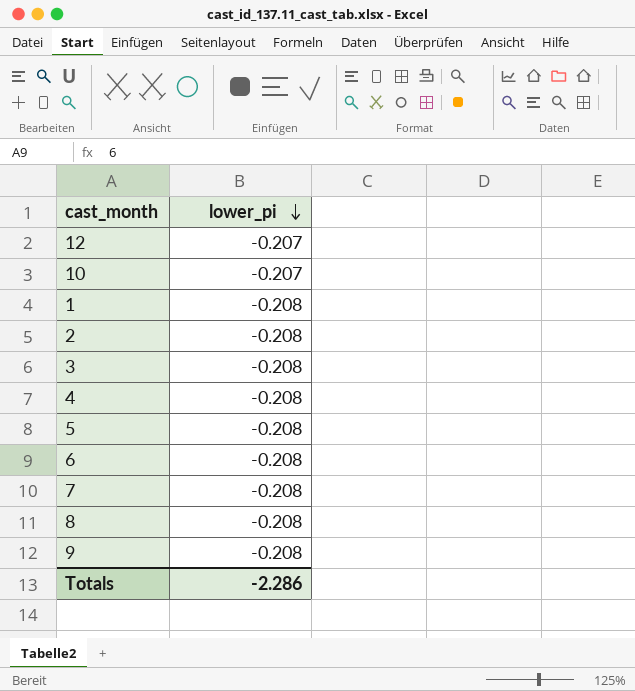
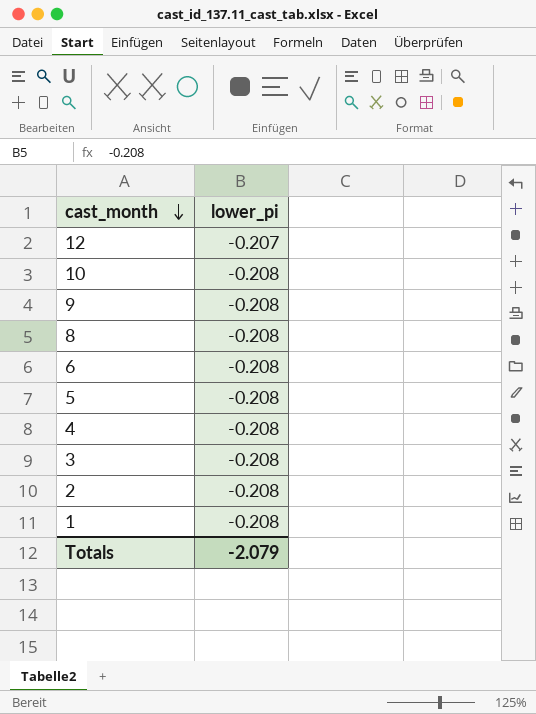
row order: lower_pi descending -> cast_month descending
row 7: -0.208 -> none
10 | lower_pi: -0.207 -> -0.208
Totals | lower_pi: -2.286 -> -2.079

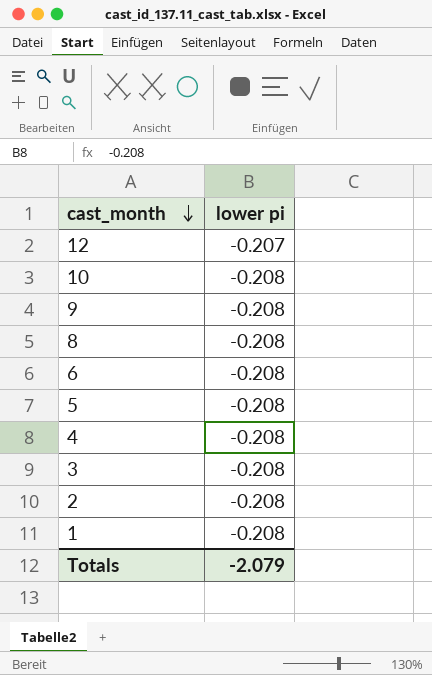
column name: lower_pi -> lower pi

